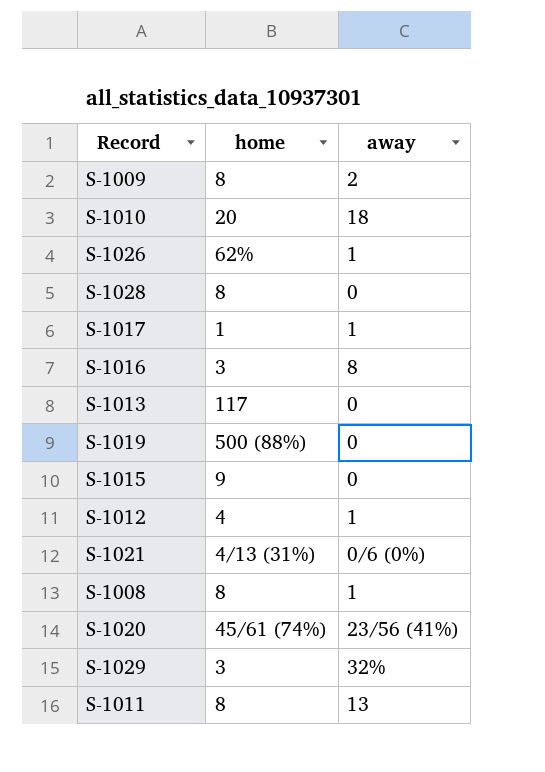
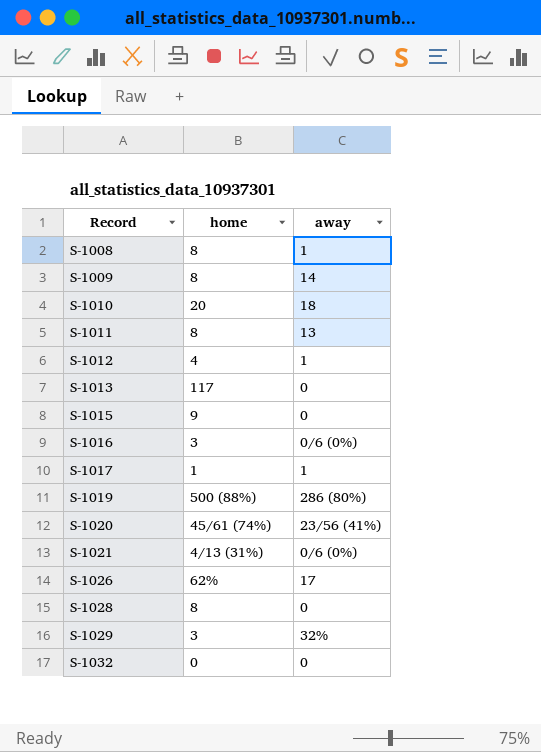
row order: none -> Record ascending
S-1009 | away: 2 -> 14
S-1016 | away: 8 -> 0/6 (0%)
S-1019 | away: 0 -> 286 (80%)
S-1026 | away: 1 -> 17
row S-1032: none -> 0 | 0

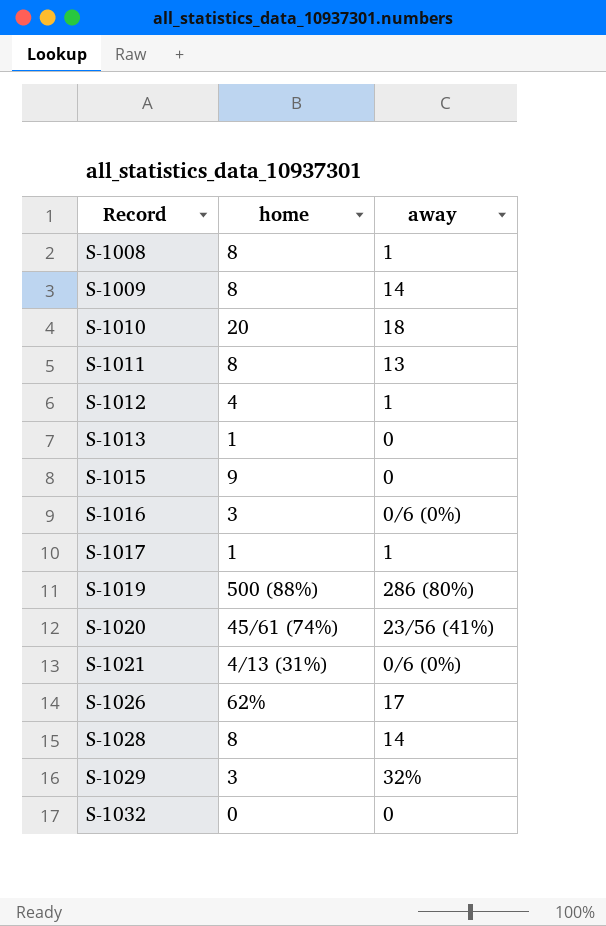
S-1013 | home: 117 -> 1
S-1028 | away: 0 -> 14

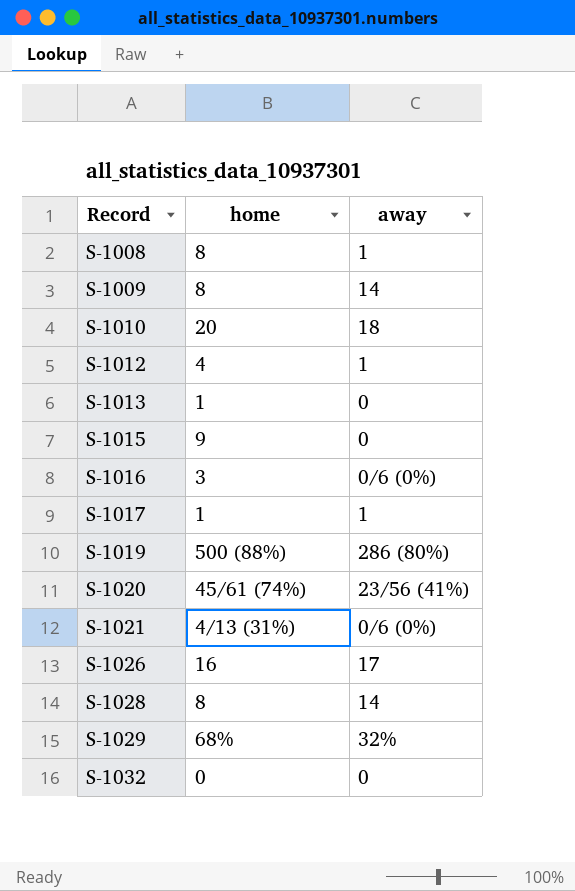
row S-1011: 8 | 13 -> none
S-1026 | home: 62% -> 16
S-1029 | home: 3 -> 68%

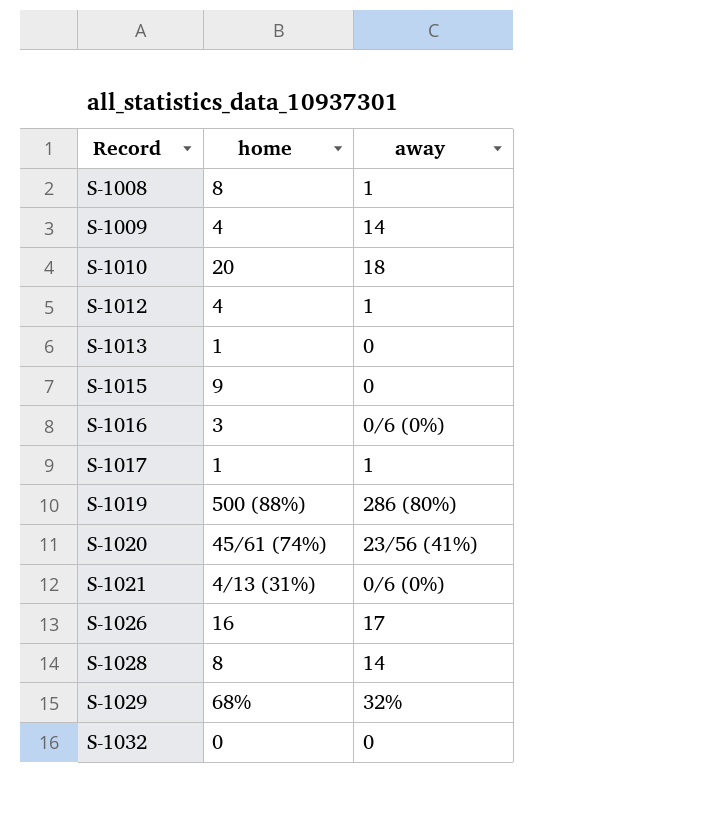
S-1009 | home: 8 -> 4

